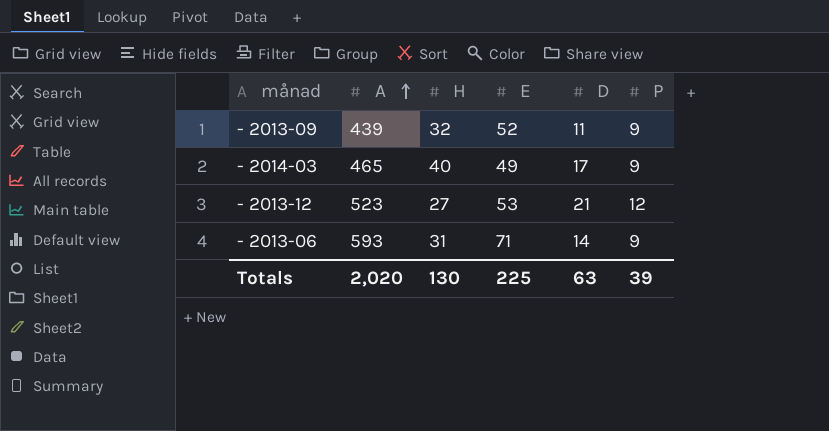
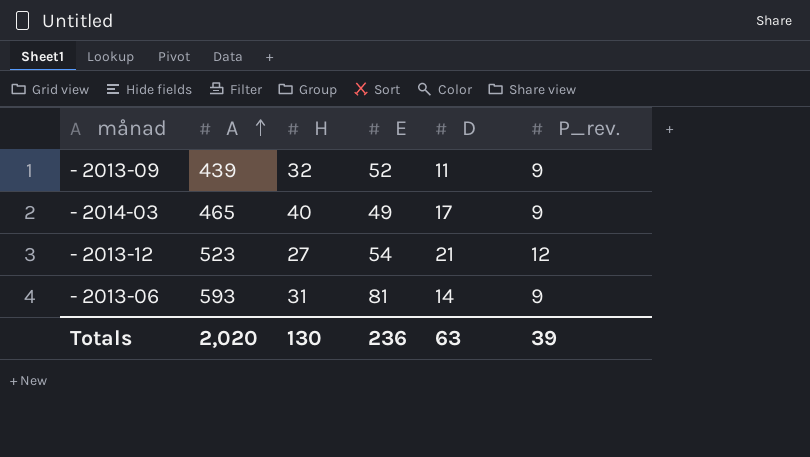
column name: P -> P_rev.
- 2013-12 | E: 53 -> 54
- 2013-06 | E: 71 -> 81
Totals | E: 225 -> 236

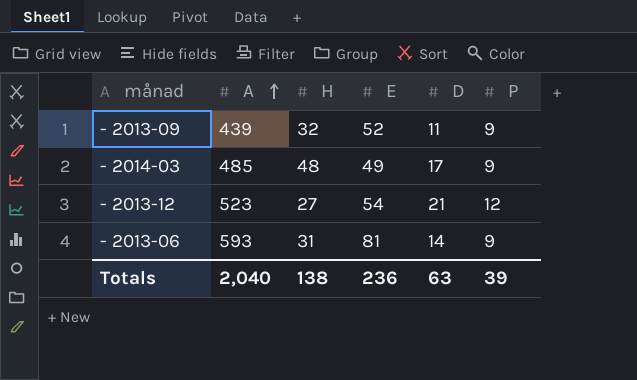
column name: P_rev. -> P
- 2014-03 | A: 465 -> 485
- 2014-03 | H: 40 -> 48
Totals | A: 2,020 -> 2,040
Totals | H: 130 -> 138

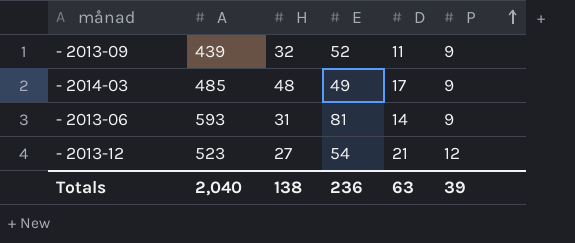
row order: A ascending -> P ascending

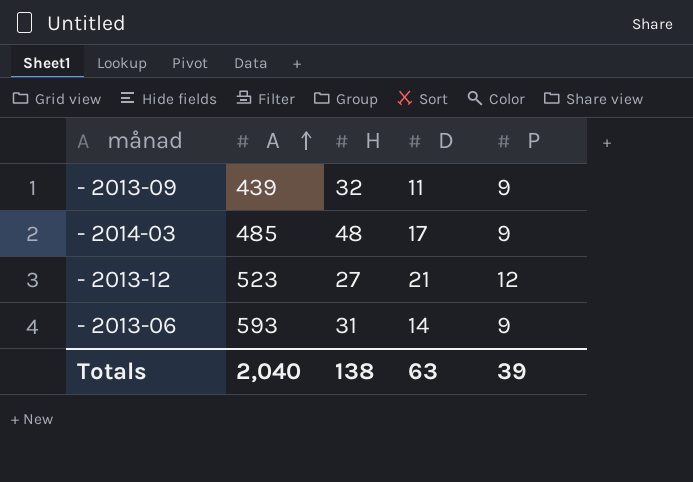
row order: P ascending -> A ascending
column E | position: 4 -> none

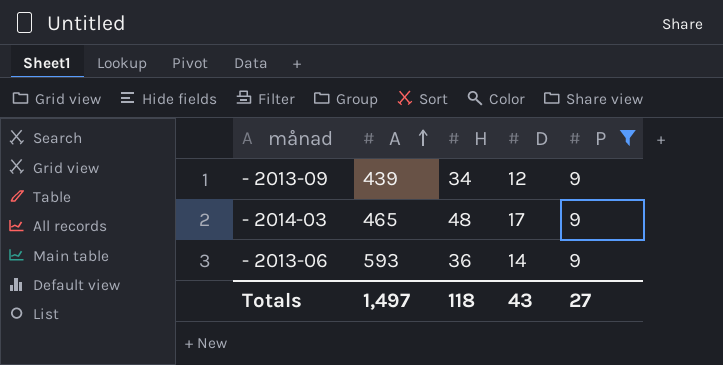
filter: none -> P = 9
- 2013-09 | H: 32 -> 34
- 2013-09 | D: 11 -> 12
- 2014-03 | A: 485 -> 465
- 2013-06 | H: 31 -> 36
Totals | A: 2,040 -> 1,497
Totals | H: 138 -> 118
Totals | D: 63 -> 43
Totals | P: 39 -> 27

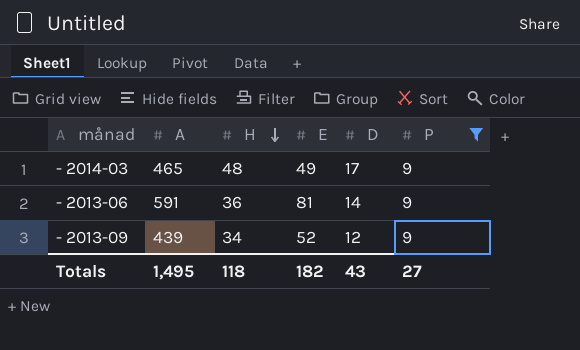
row order: A ascending -> H descending
column E | position: none -> 4
- 2013-06 | A: 593 -> 591
Totals | A: 1,497 -> 1,495

